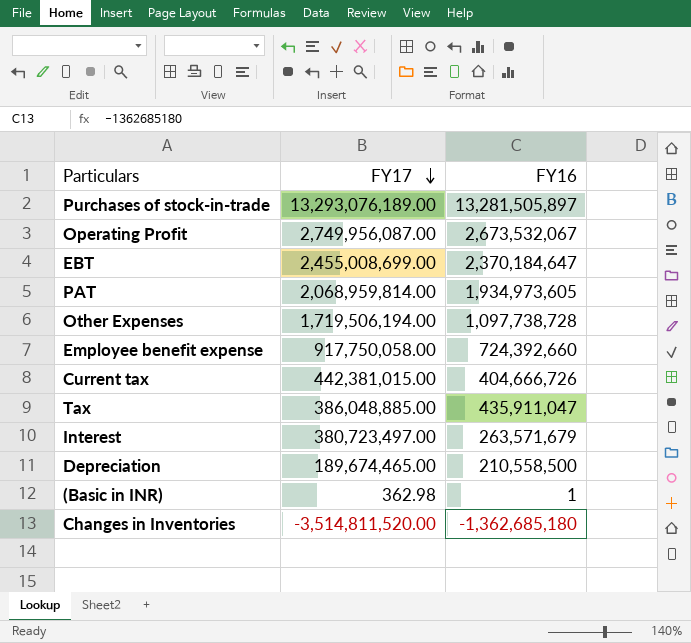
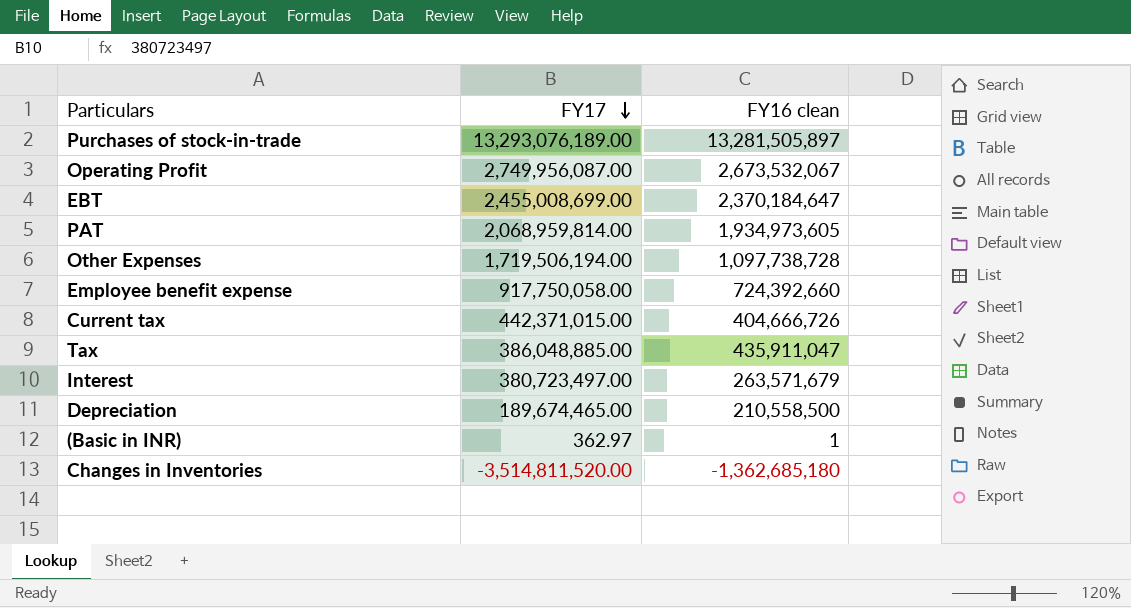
column name: FY16 -> FY16 clean
Current tax | FY17: 442,381,015.00 -> 442,371,015.00
(Basic in INR) | FY17: 362.98 -> 362.97

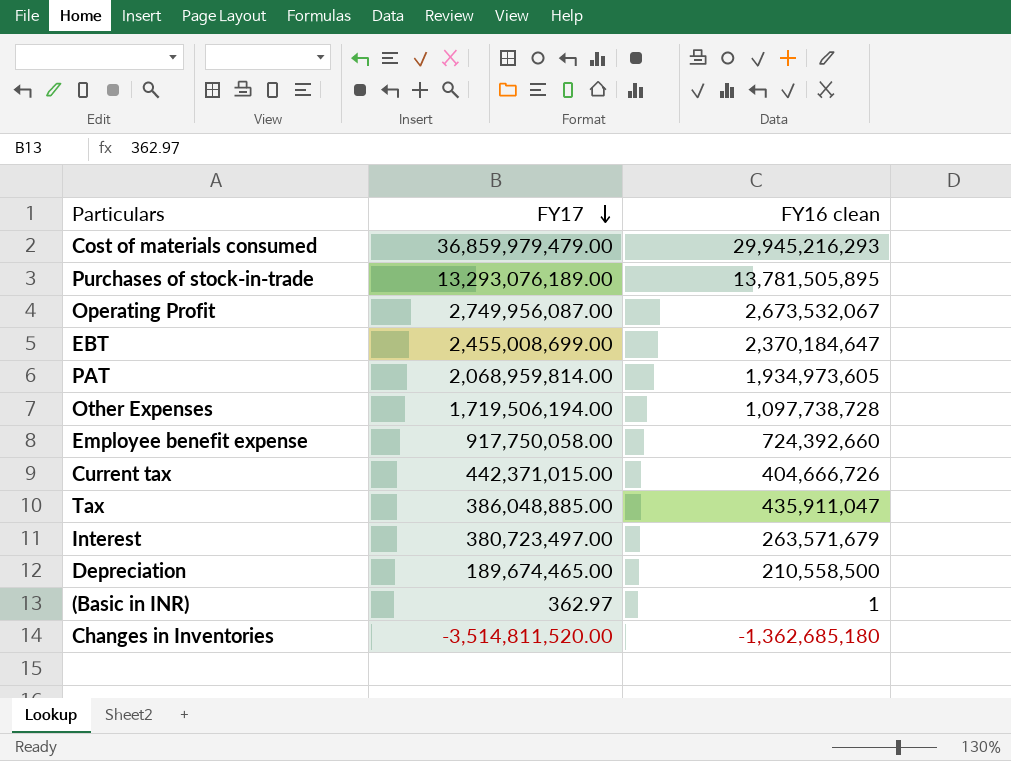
row Cost of materials consumed: none -> 36,859,979,479.00 | 29,945,216,293
Purchases of stock-in-trade | FY16 clean: 13,281,505,897 -> 13,781,505,895

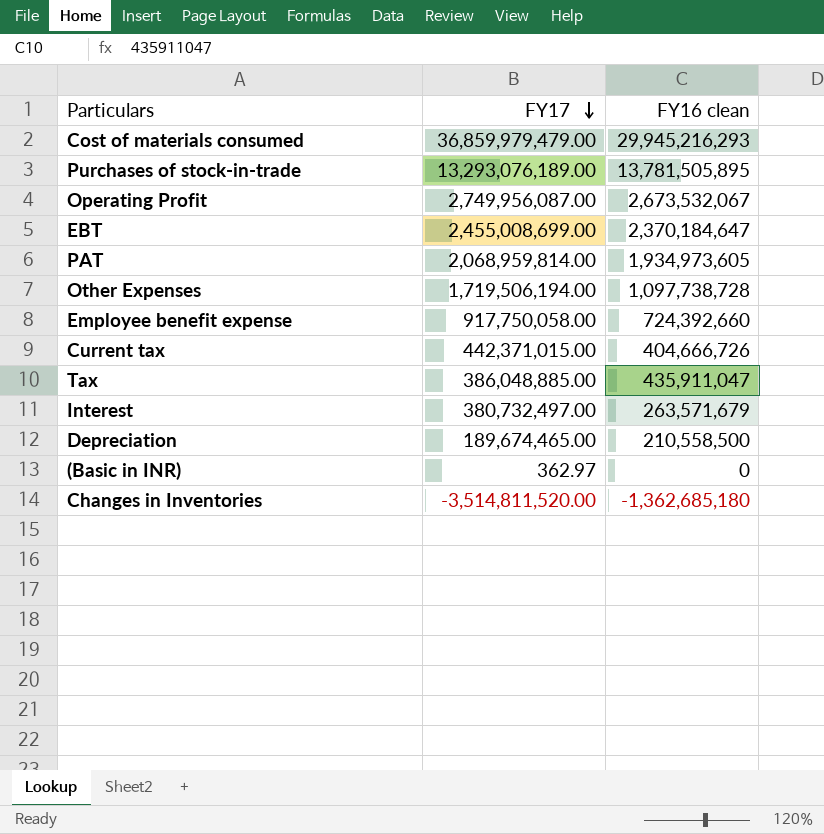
Interest | FY17: 380,723,497.00 -> 380,732,497.00
(Basic in INR) | FY16 clean: 1 -> 0

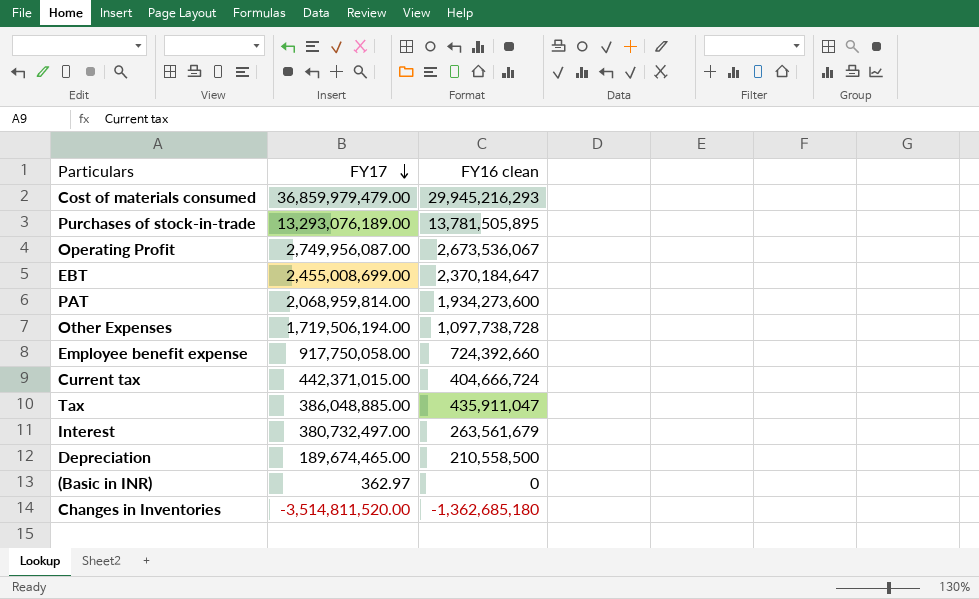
Operating Profit | FY16 clean: 2,673,532,067 -> 2,673,536,067
PAT | FY16 clean: 1,934,973,605 -> 1,934,273,600
Current tax | FY16 clean: 404,666,726 -> 404,666,724
Interest | FY16 clean: 263,571,679 -> 263,561,679

